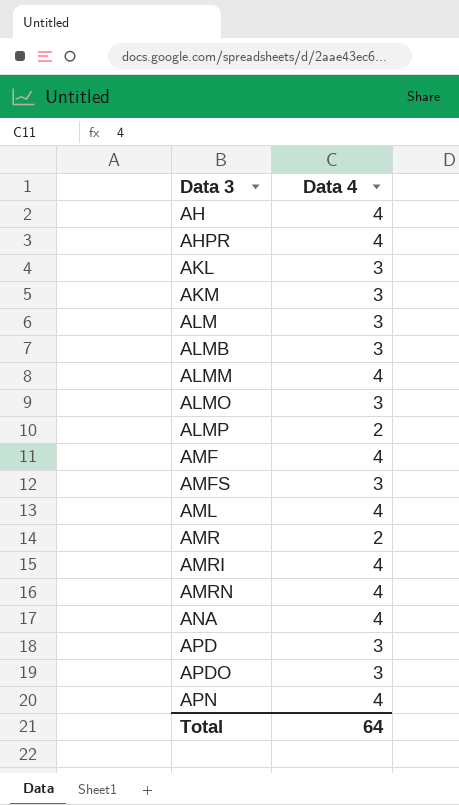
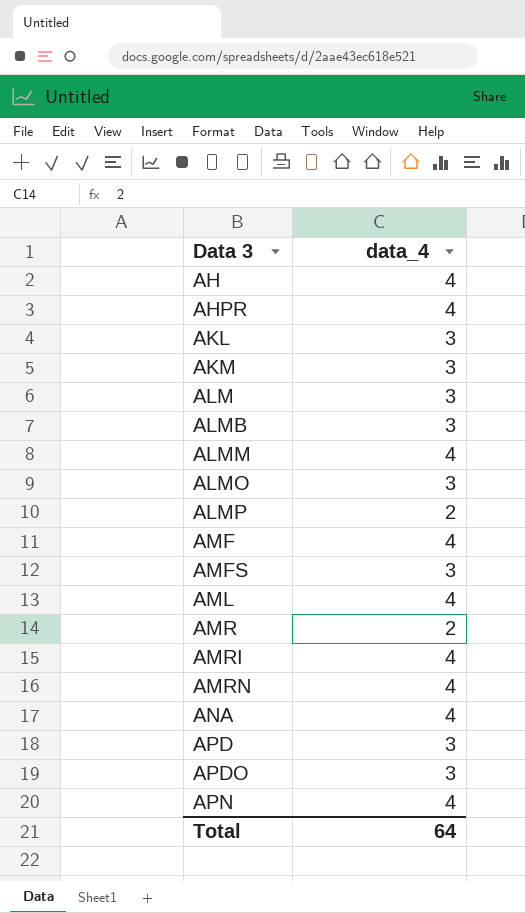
column name: Data 4 -> data_4

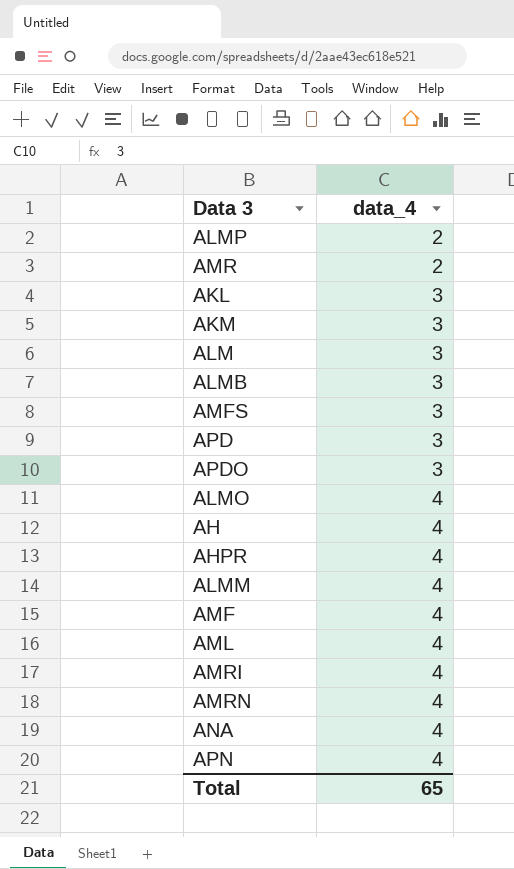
row order: Data 3 ascending -> data_4 ascending
ALMO | data_4: 3 -> 4
Total | data_4: 64 -> 65

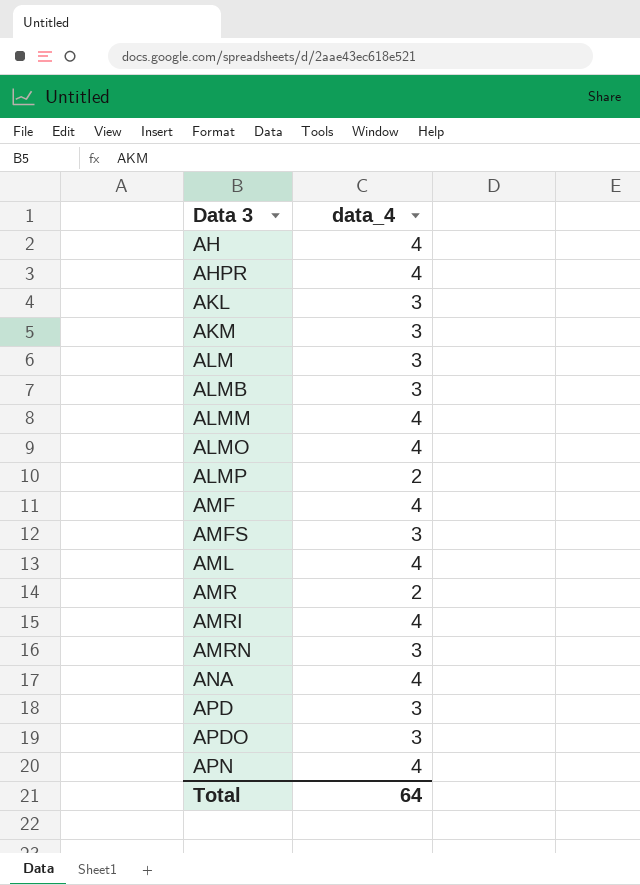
row order: data_4 ascending -> Data 3 ascending
AMRN | data_4: 4 -> 3
Total | data_4: 65 -> 64

